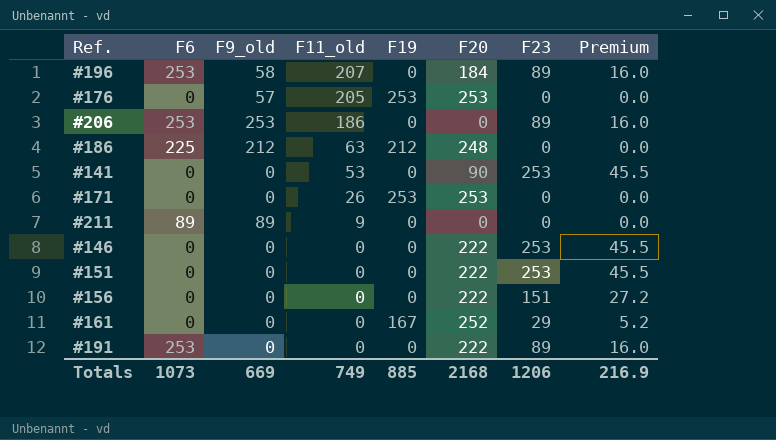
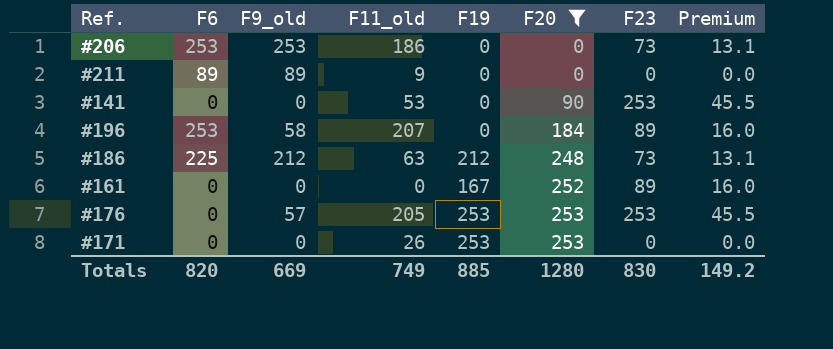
filter: none -> F20 != 222
row order: F11_old descending -> F20 ascending
#206 | F23: 89 -> 73
#206 | Premium: 16.0 -> 13.1
#186 | F23: 0 -> 73
#186 | Premium: 0.0 -> 13.1
#161 | F23: 29 -> 89
#161 | Premium: 5.2 -> 16.0
#176 | F23: 0 -> 253
#176 | Premium: 0.0 -> 45.5
Totals | F6: 1073 -> 820
Totals | F20: 2168 -> 1280
Totals | F23: 1206 -> 830
Totals | Premium: 216.9 -> 149.2

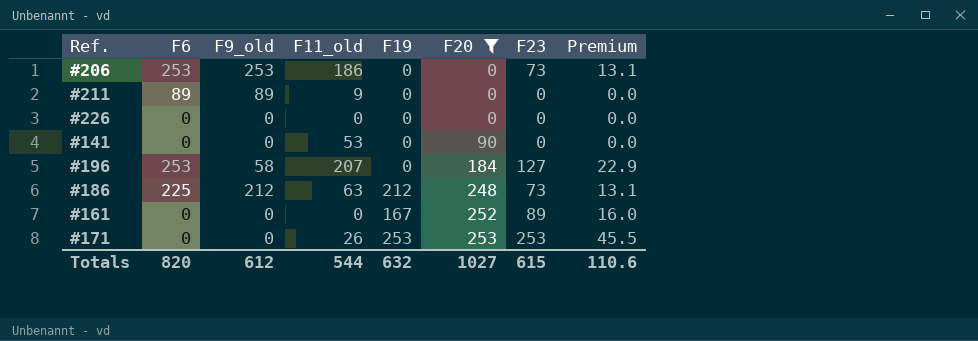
row #176: 0 | 57 | 205 | 253 | 253 | 253 | 45.5 -> none
row #226: none -> 0 | 0 | 0 | 0 | 0 | 0 | 0.0
#141 | F23: 253 -> 0
#141 | Premium: 45.5 -> 0.0
#196 | F23: 89 -> 127
#196 | Premium: 16.0 -> 22.9
#171 | F23: 0 -> 253
#171 | Premium: 0.0 -> 45.5
Totals | F9_old: 669 -> 612
Totals | F11_old: 749 -> 544
Totals | F19: 885 -> 632
Totals | F20: 1280 -> 1027
Totals | F23: 830 -> 615
Totals | Premium: 149.2 -> 110.6

